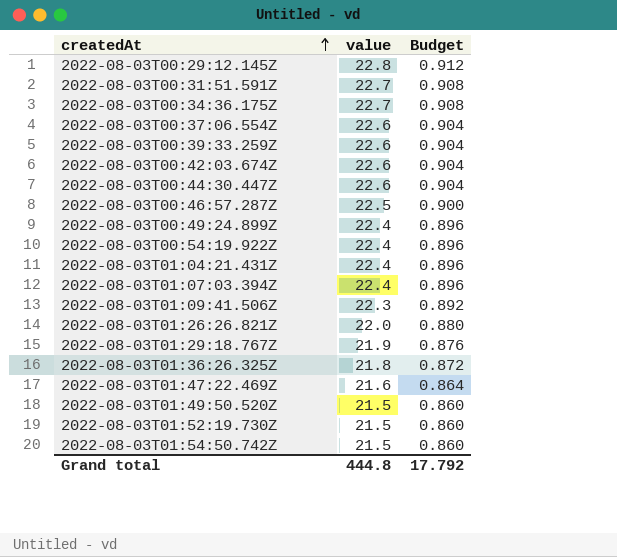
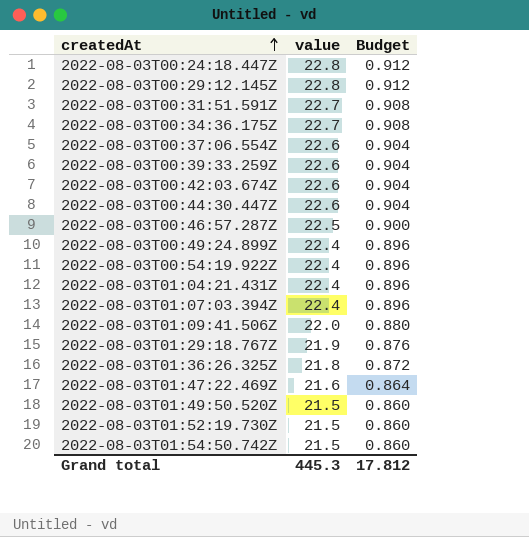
row 2022-08-03T01:26:26.821Z: 22.0 | 0.880 -> none
row 2022-08-03T00:24:18.447Z: none -> 22.8 | 0.912
2022-08-03T01:09:41.506Z | value: 22.3 -> 22.0
2022-08-03T01:09:41.506Z | Budget: 0.892 -> 0.880
Grand total | value: 444.8 -> 445.3
Grand total | Budget: 17.792 -> 17.812

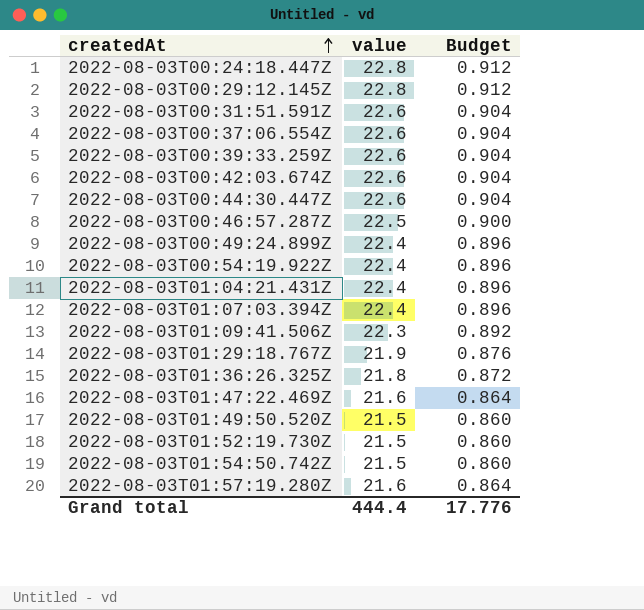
row 2022-08-03T00:34:36.175Z: 22.7 | 0.908 -> none
2022-08-03T00:31:51.591Z | value: 22.7 -> 22.6
2022-08-03T00:31:51.591Z | Budget: 0.908 -> 0.904
2022-08-03T01:09:41.506Z | value: 22.0 -> 22.3
2022-08-03T01:09:41.506Z | Budget: 0.880 -> 0.892
row 2022-08-03T01:57:19.280Z: none -> 21.6 | 0.864
Grand total | value: 445.3 -> 444.4
Grand total | Budget: 17.812 -> 17.776

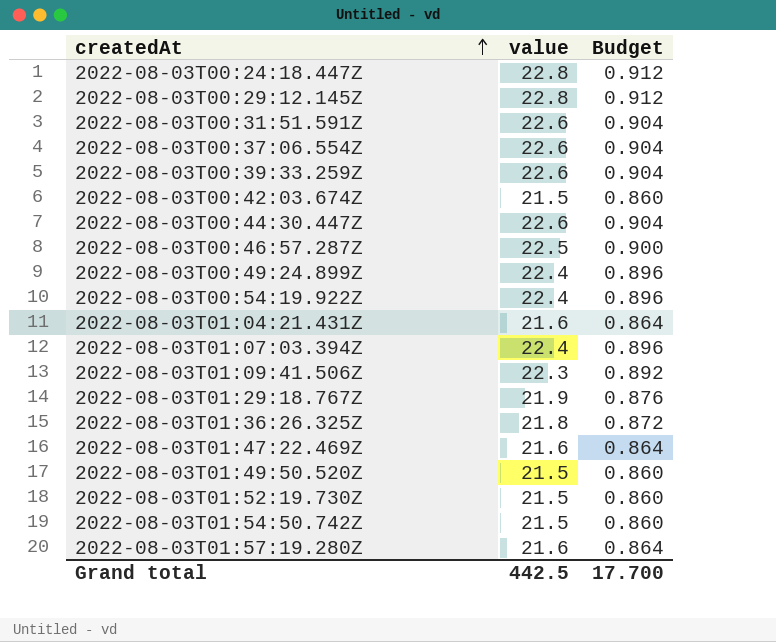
2022-08-03T00:42:03.674Z | value: 22.6 -> 21.5
2022-08-03T00:42:03.674Z | Budget: 0.904 -> 0.860
2022-08-03T01:04:21.431Z | value: 22.4 -> 21.6
2022-08-03T01:04:21.431Z | Budget: 0.896 -> 0.864
Grand total | value: 444.4 -> 442.5
Grand total | Budget: 17.776 -> 17.700

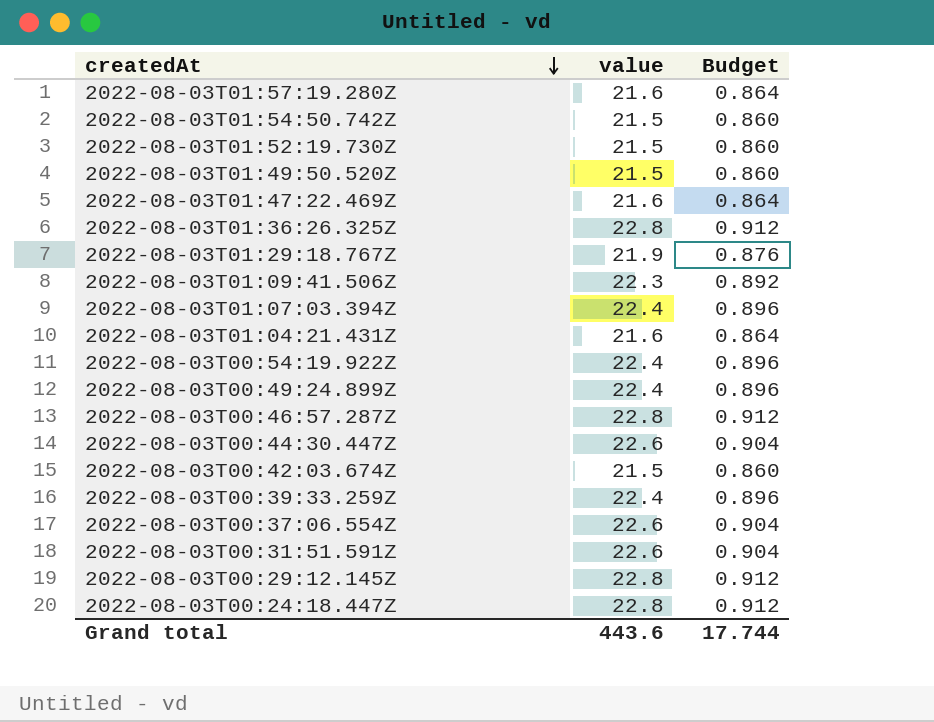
row order: createdAt ascending -> createdAt descending
2022-08-03T01:36:26.325Z | value: 21.8 -> 22.8
2022-08-03T01:36:26.325Z | Budget: 0.872 -> 0.912
2022-08-03T00:46:57.287Z | value: 22.5 -> 22.8
2022-08-03T00:46:57.287Z | Budget: 0.900 -> 0.912
2022-08-03T00:39:33.259Z | value: 22.6 -> 22.4
2022-08-03T00:39:33.259Z | Budget: 0.904 -> 0.896
Grand total | value: 442.5 -> 443.6
Grand total | Budget: 17.700 -> 17.744

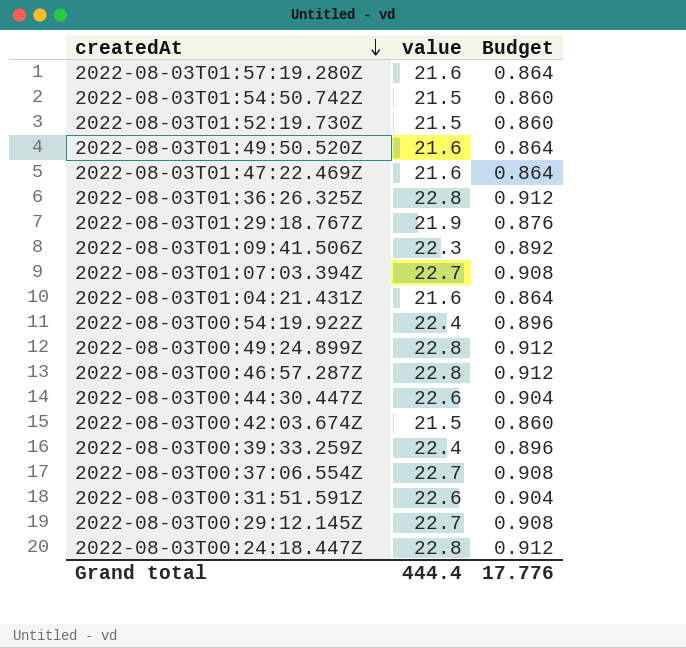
2022-08-03T01:49:50.520Z | value: 21.5 -> 21.6
2022-08-03T01:49:50.520Z | Budget: 0.860 -> 0.864
2022-08-03T01:07:03.394Z | value: 22.4 -> 22.7
2022-08-03T01:07:03.394Z | Budget: 0.896 -> 0.908
2022-08-03T00:49:24.899Z | value: 22.4 -> 22.8
2022-08-03T00:49:24.899Z | Budget: 0.896 -> 0.912
2022-08-03T00:37:06.554Z | value: 22.6 -> 22.7
2022-08-03T00:37:06.554Z | Budget: 0.904 -> 0.908
2022-08-03T00:29:12.145Z | value: 22.8 -> 22.7
2022-08-03T00:29:12.145Z | Budget: 0.912 -> 0.908
Grand total | value: 443.6 -> 444.4
Grand total | Budget: 17.744 -> 17.776

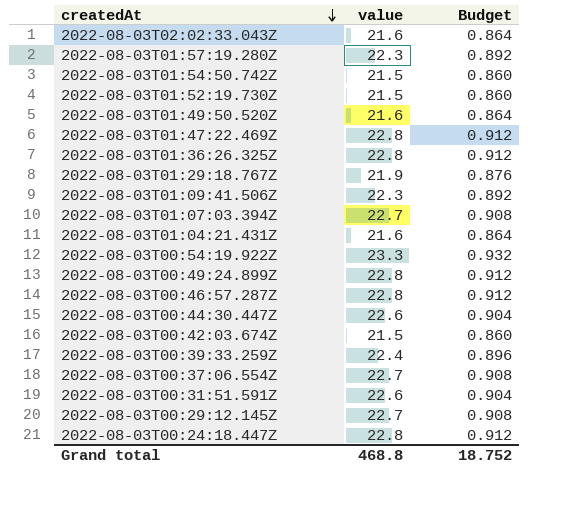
row 2022-08-03T02:02:33.043Z: none -> 21.6 | 0.864
2022-08-03T01:57:19.280Z | value: 21.6 -> 22.3
2022-08-03T01:57:19.280Z | Budget: 0.864 -> 0.892
2022-08-03T01:47:22.469Z | value: 21.6 -> 22.8
2022-08-03T01:47:22.469Z | Budget: 0.864 -> 0.912
2022-08-03T00:54:19.922Z | value: 22.4 -> 23.3
2022-08-03T00:54:19.922Z | Budget: 0.896 -> 0.932
Grand total | value: 444.4 -> 468.8
Grand total | Budget: 17.776 -> 18.752

